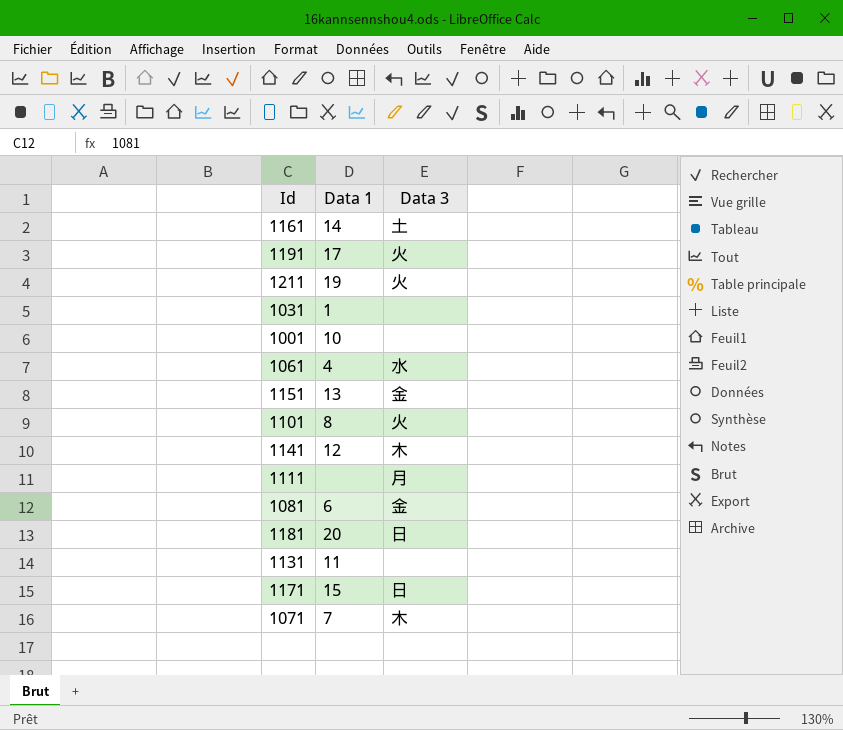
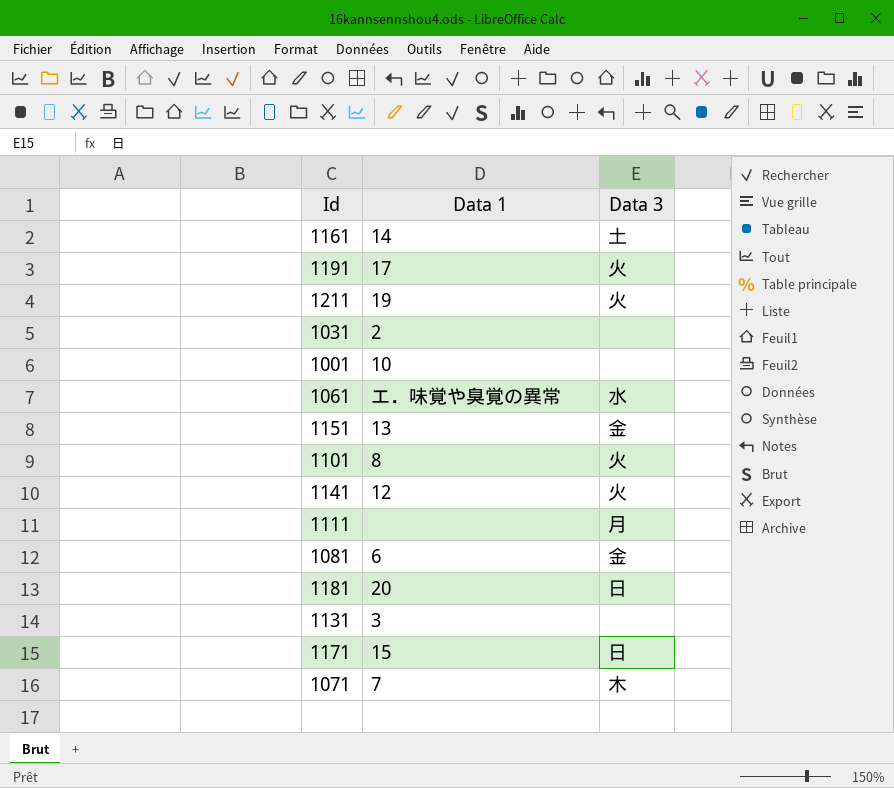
1031 | Data 1: 1 -> 2
1061 | Data 1: 4 -> エ．味覚や臭覚の異常
1141 | Data 3: 木 -> 火
1131 | Data 1: 11 -> 3

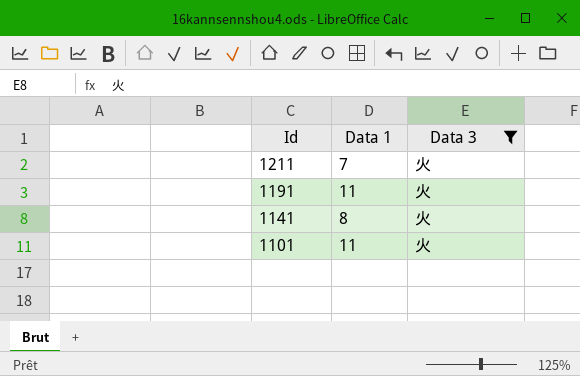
filter: none -> Data 3 = 火
row order: none -> Id descending
1211 | Data 1: 19 -> 7
1191 | Data 1: 17 -> 11
1141 | Data 1: 12 -> 8
1101 | Data 1: 8 -> 11

